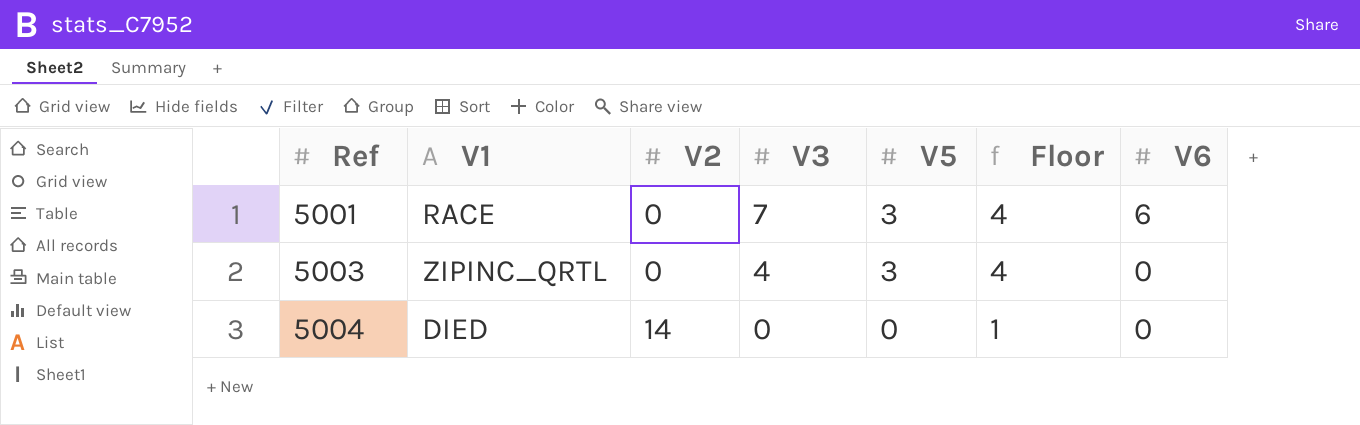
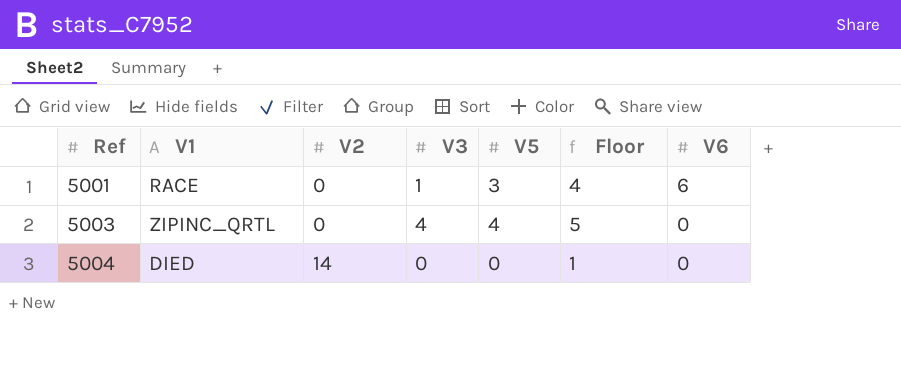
5001 | V3: 7 -> 1
5003 | V5: 3 -> 4
5003 | Floor: 4 -> 5

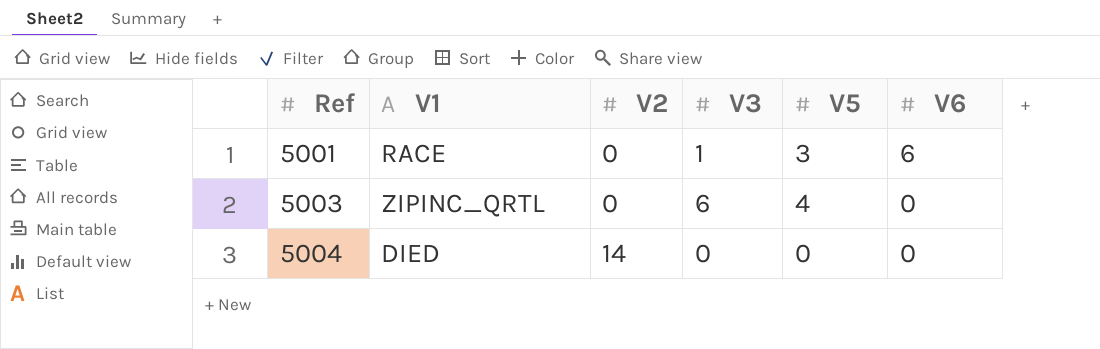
column Floor | formula: [V5] + 1 -> none
5003 | V3: 4 -> 6

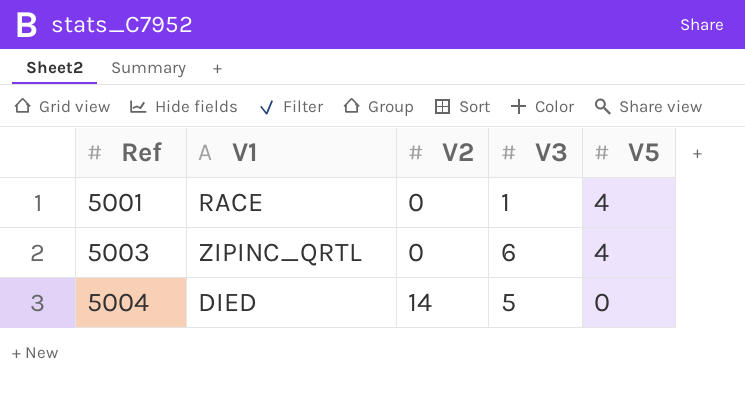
column V6 | position: 6 -> none
5001 | V5: 3 -> 4
5004 | V3: 0 -> 5

